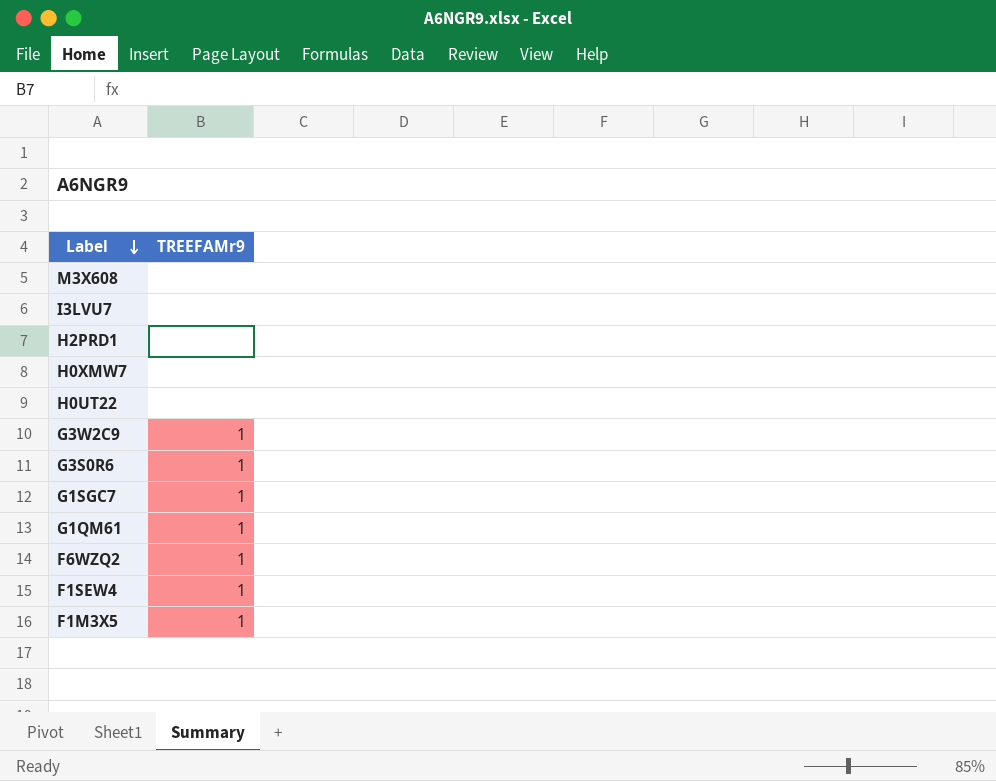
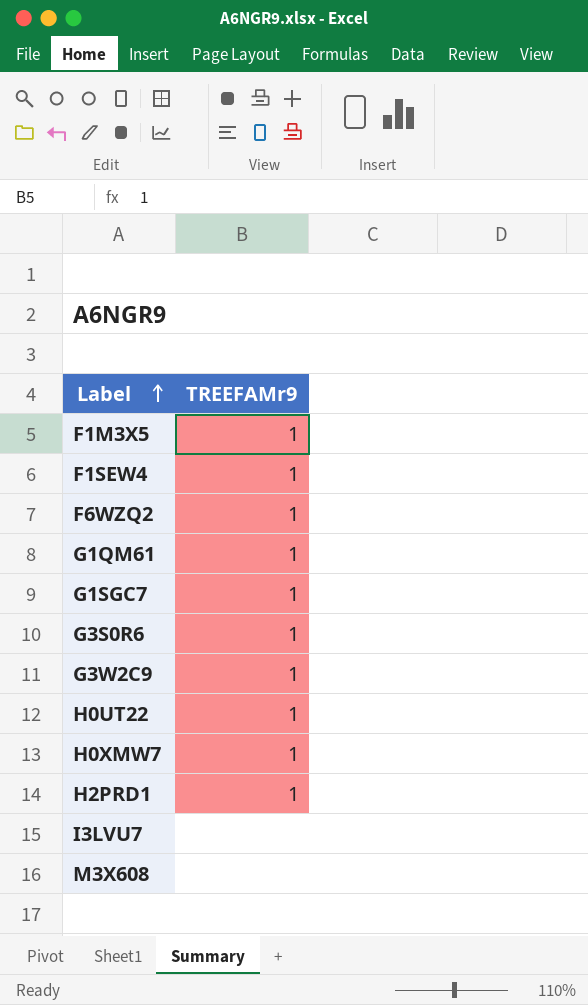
row order: Label descending -> Label ascending
H0UT22 | TREEFAMr9: none -> 1
H0XMW7 | TREEFAMr9: none -> 1
H2PRD1 | TREEFAMr9: none -> 1

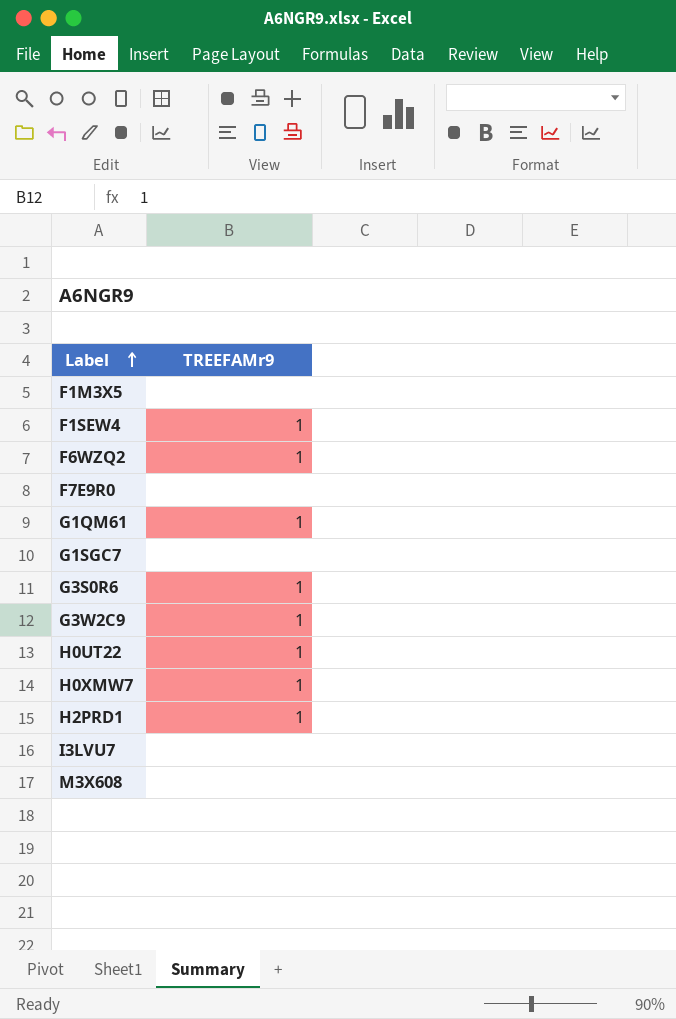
F1M3X5 | TREEFAMr9: 1 -> none
row F7E9R0: none -> none
G1SGC7 | TREEFAMr9: 1 -> none

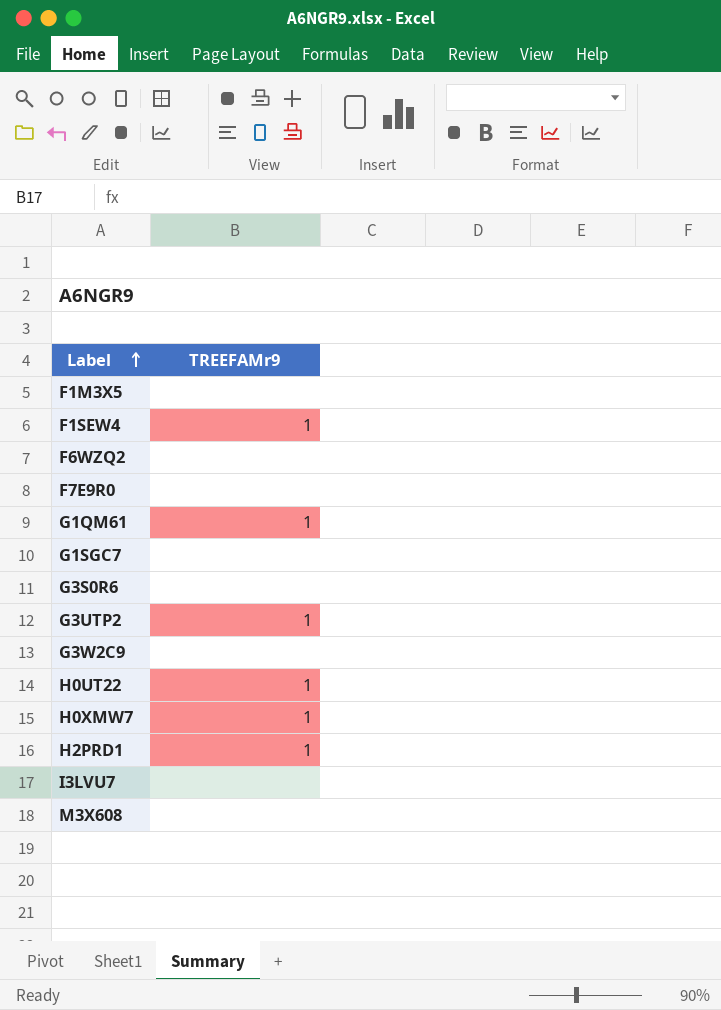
F6WZQ2 | TREEFAMr9: 1 -> none
G3S0R6 | TREEFAMr9: 1 -> none
row G3UTP2: none -> 1
G3W2C9 | TREEFAMr9: 1 -> none

